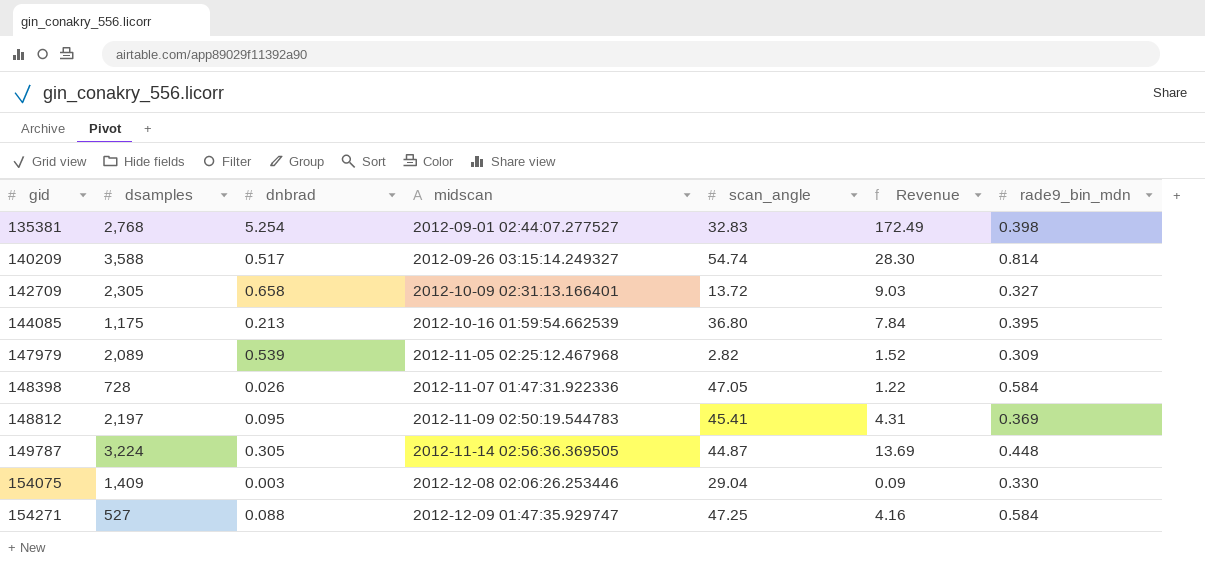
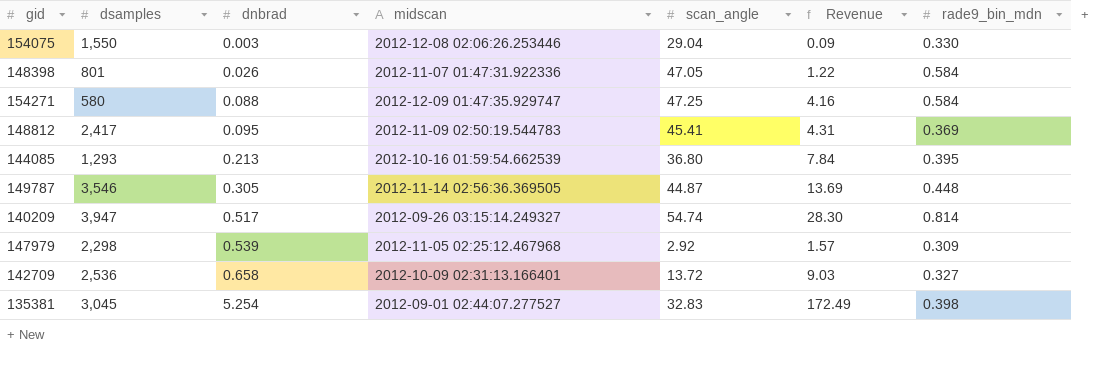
row order: gid ascending -> dnbrad ascending
154075 | dsamples: 1,409 -> 1,550
148398 | dsamples: 728 -> 801
154271 | dsamples: 527 -> 580
148812 | dsamples: 2,197 -> 2,417
144085 | dsamples: 1,175 -> 1,293
149787 | dsamples: 3,224 -> 3,546
140209 | dsamples: 3,588 -> 3,947
147979 | dsamples: 2,089 -> 2,298
147979 | scan_angle: 2.82 -> 2.92
147979 | Revenue: 1.52 -> 1.57
142709 | dsamples: 2,305 -> 2,536
135381 | dsamples: 2,768 -> 3,045

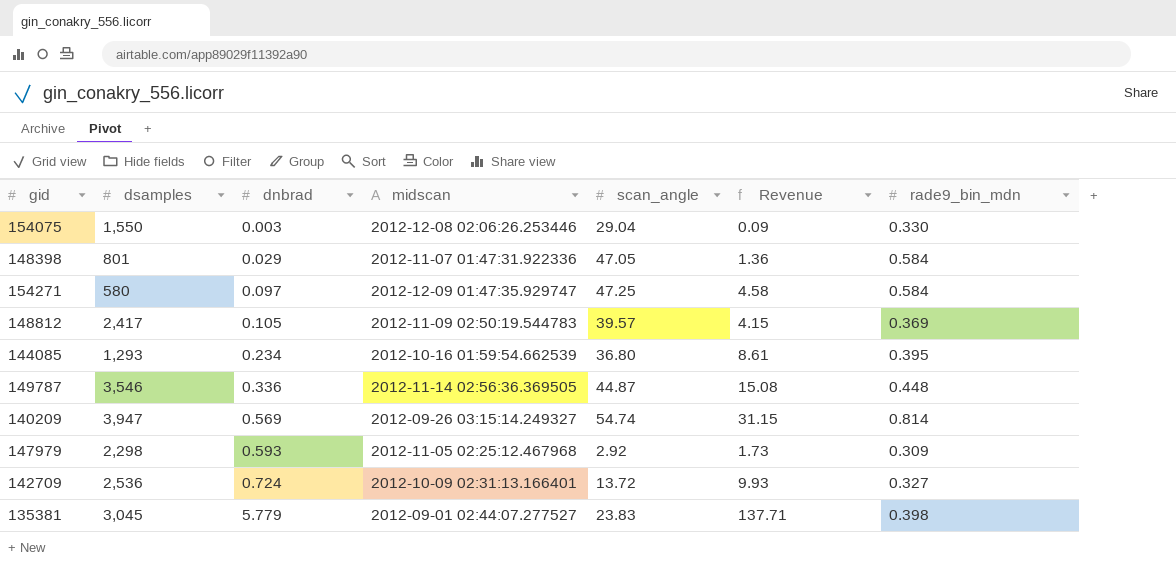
148398 | dnbrad: 0.026 -> 0.029
148398 | Revenue: 1.22 -> 1.36
154271 | dnbrad: 0.088 -> 0.097
154271 | Revenue: 4.16 -> 4.58
148812 | dnbrad: 0.095 -> 0.105
148812 | scan_angle: 45.41 -> 39.57
148812 | Revenue: 4.31 -> 4.15
144085 | dnbrad: 0.213 -> 0.234
144085 | Revenue: 7.84 -> 8.61
149787 | dnbrad: 0.305 -> 0.336
149787 | Revenue: 13.69 -> 15.08
140209 | dnbrad: 0.517 -> 0.569
140209 | Revenue: 28.30 -> 31.15
147979 | dnbrad: 0.539 -> 0.593
147979 | Revenue: 1.57 -> 1.73
142709 | dnbrad: 0.658 -> 0.724
142709 | Revenue: 9.03 -> 9.93
135381 | dnbrad: 5.254 -> 5.779
135381 | scan_angle: 32.83 -> 23.83
135381 | Revenue: 172.49 -> 137.71

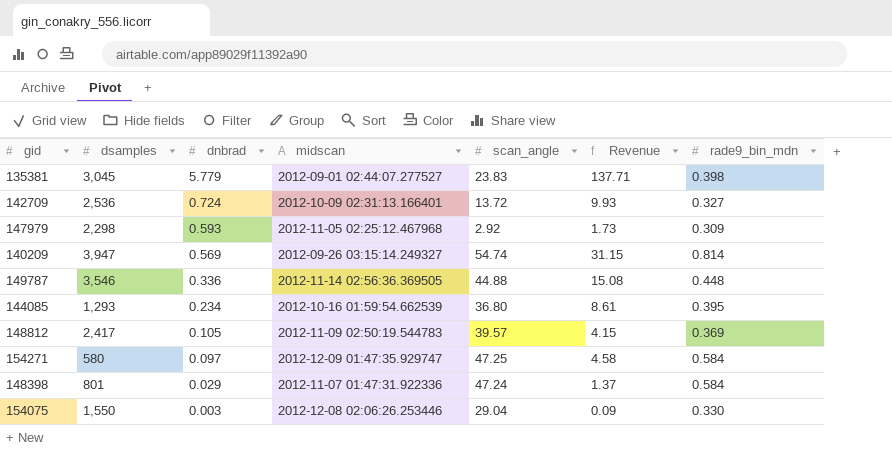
row order: dnbrad ascending -> dnbrad descending
149787 | scan_angle: 44.87 -> 44.88
148398 | scan_angle: 47.05 -> 47.24
148398 | Revenue: 1.36 -> 1.37

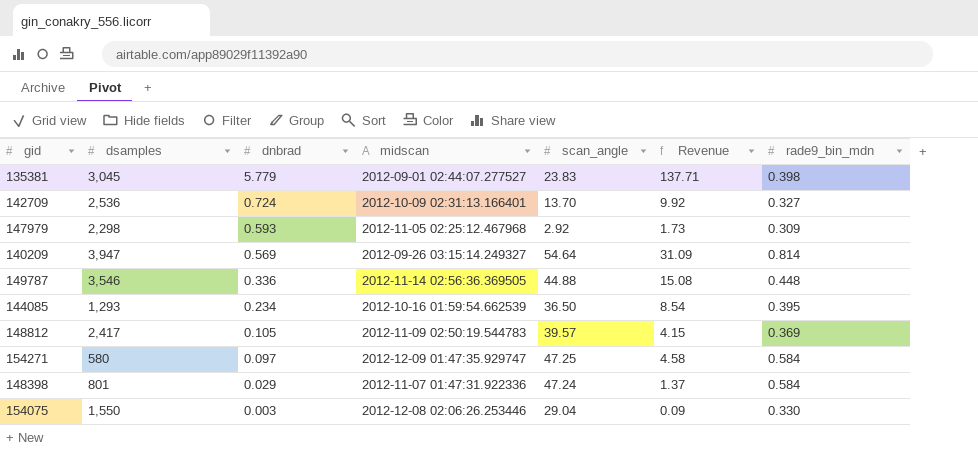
142709 | scan_angle: 13.72 -> 13.70
142709 | Revenue: 9.93 -> 9.92
140209 | scan_angle: 54.74 -> 54.64
140209 | Revenue: 31.15 -> 31.09
144085 | scan_angle: 36.80 -> 36.50
144085 | Revenue: 8.61 -> 8.54

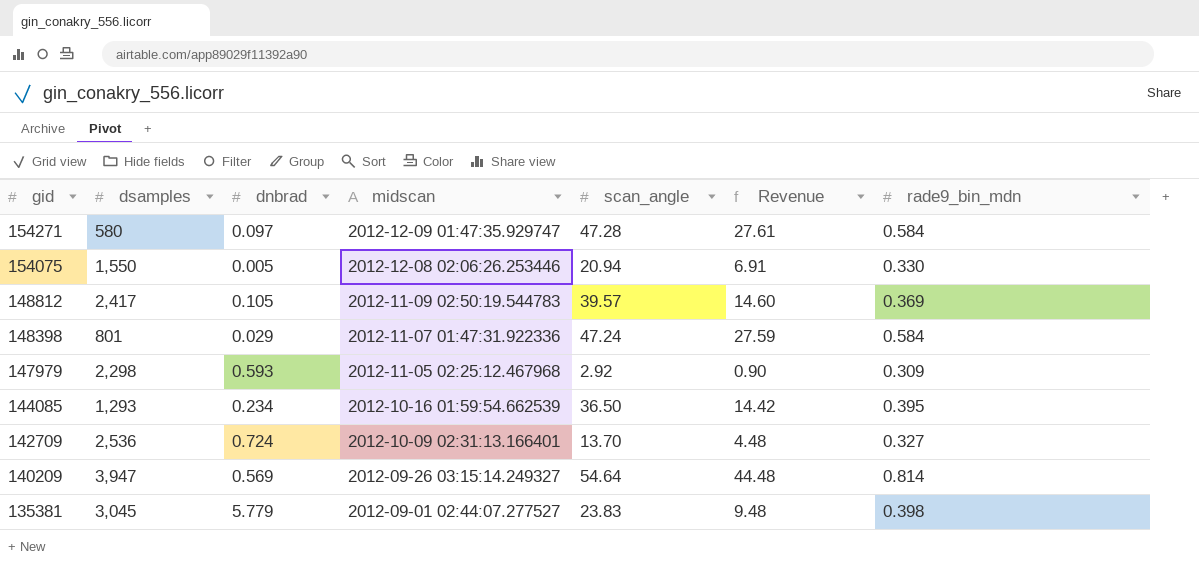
row order: dnbrad descending -> gid descending
column Revenue | formula: [dnbrad] * [scan_angle] -> [scan_angle] * [rade9_bin_mdn]
row 149787: 3,546 | 0.336 | 2012-11-14 02:56:36.369505 | 44.88 | 15.08 | 0.448 -> none
154271 | scan_angle: 47.25 -> 47.28
154075 | dnbrad: 0.003 -> 0.005
154075 | scan_angle: 29.04 -> 20.94

